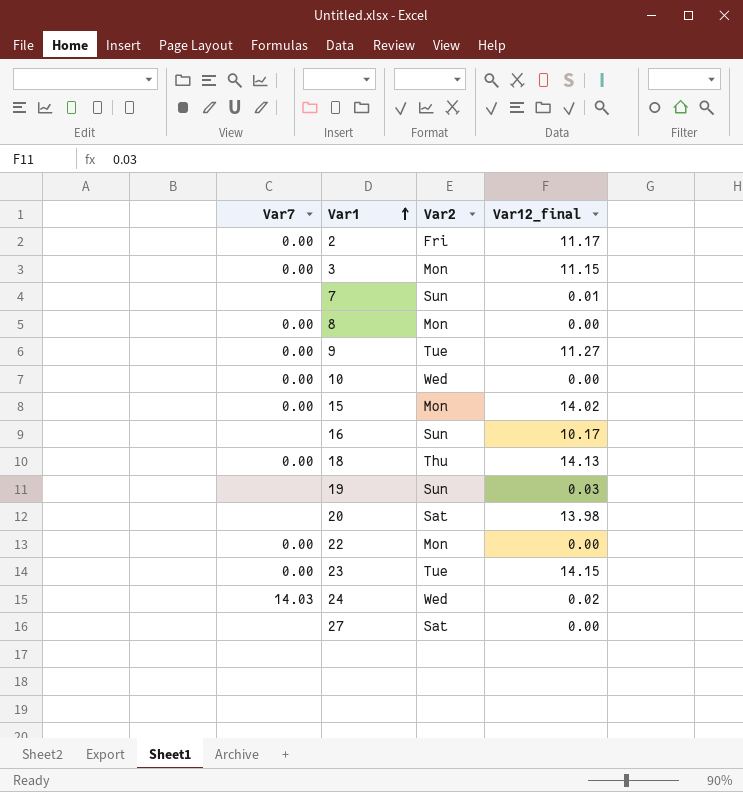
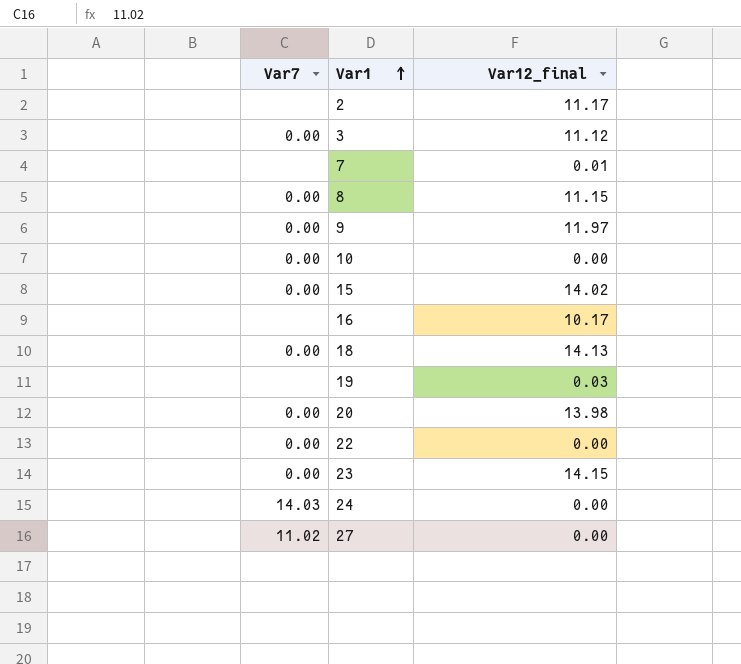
column Var2 | position: 3 -> none
2 | Var7: 0.00 -> none
3 | Var12_final: 11.15 -> 11.12
8 | Var12_final: 0.00 -> 11.15
9 | Var12_final: 11.27 -> 11.97
20 | Var7: none -> 0.00
24 | Var12_final: 0.02 -> 0.00
27 | Var7: none -> 11.02

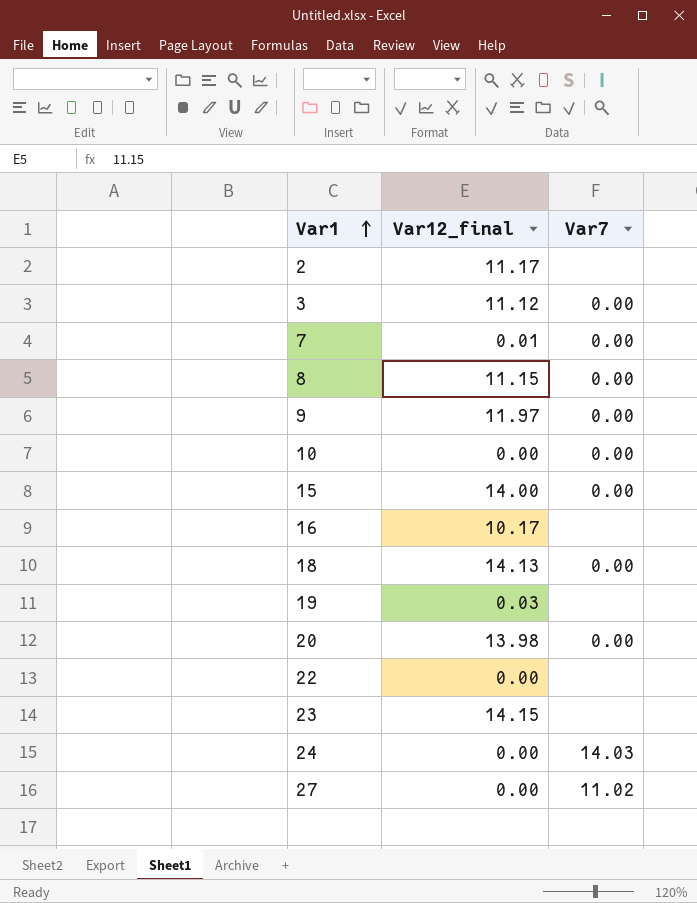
column Var7 | position: 1 -> 3
7 | Var7: none -> 0.00
15 | Var12_final: 14.02 -> 14.00
22 | Var7: 0.00 -> none
23 | Var7: 0.00 -> none

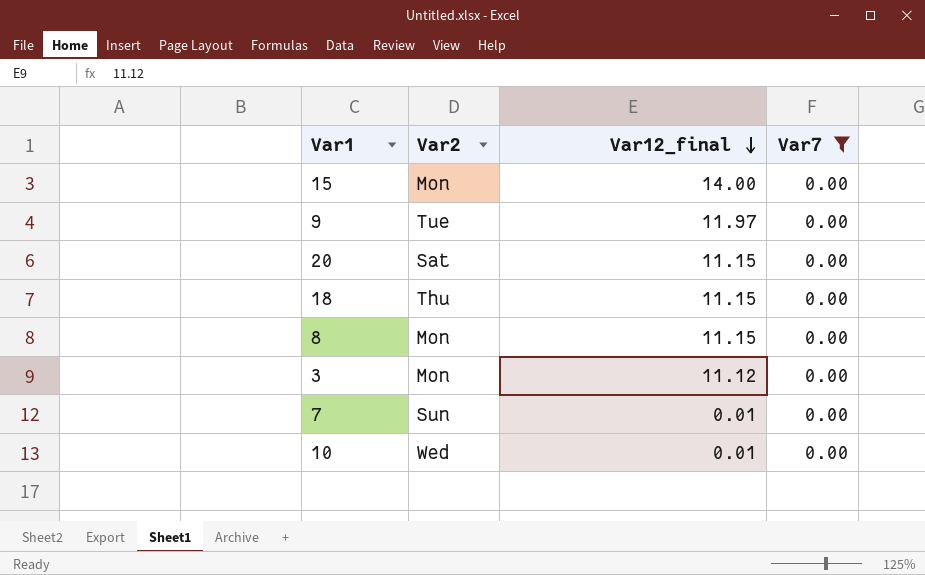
filter: none -> Var7 = 0.00
row order: Var1 ascending -> Var12_final descending
column Var2 | position: none -> 2
20 | Var12_final: 13.98 -> 11.15
18 | Var12_final: 14.13 -> 11.15
10 | Var12_final: 0.00 -> 0.01

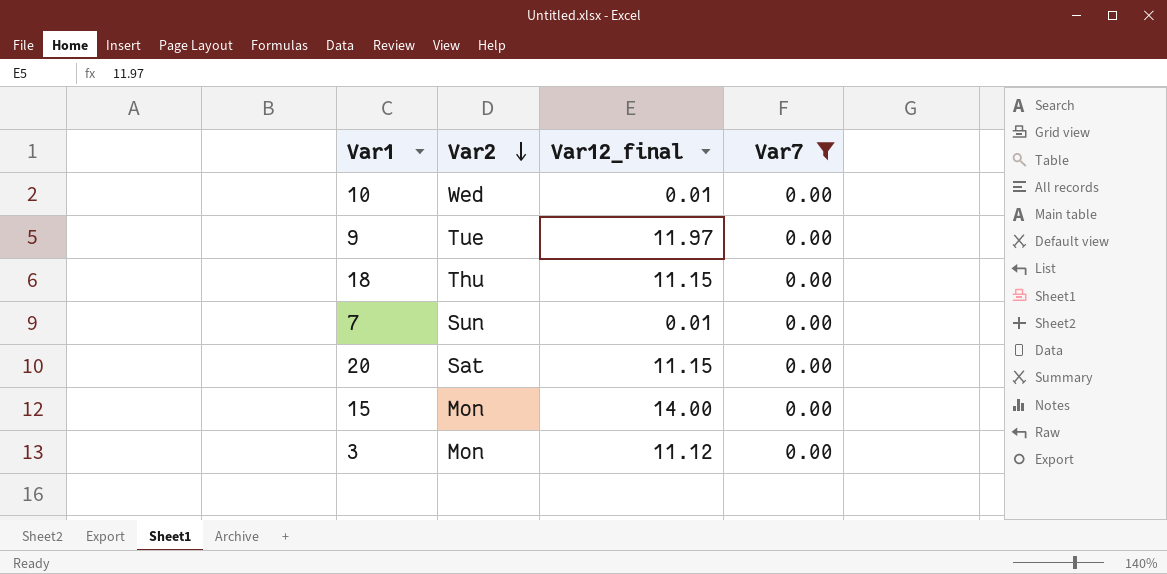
row order: Var12_final descending -> Var2 descending
row 8: Mon | 11.15 | 0.00 -> none

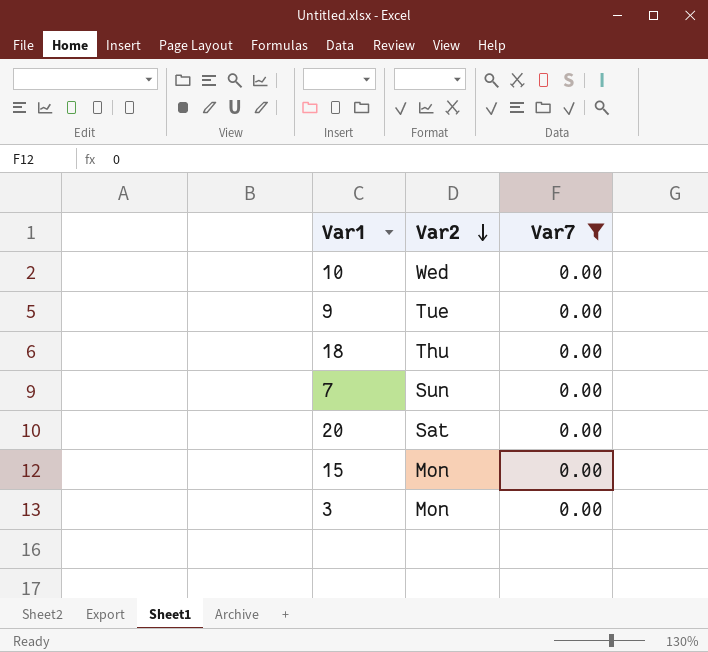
column Var12_final | position: 3 -> none

